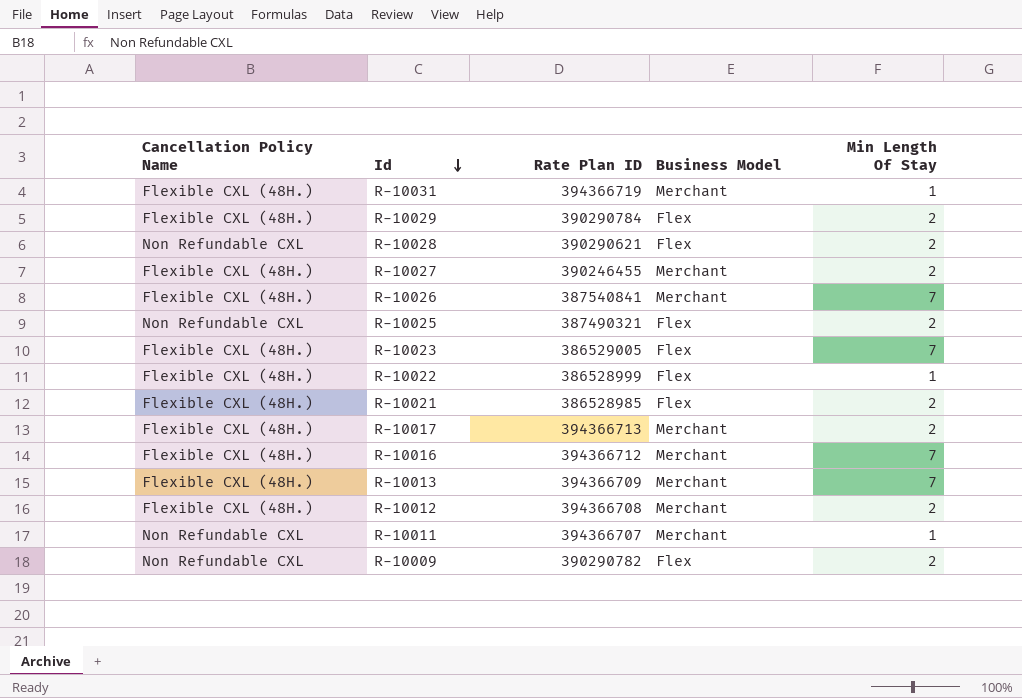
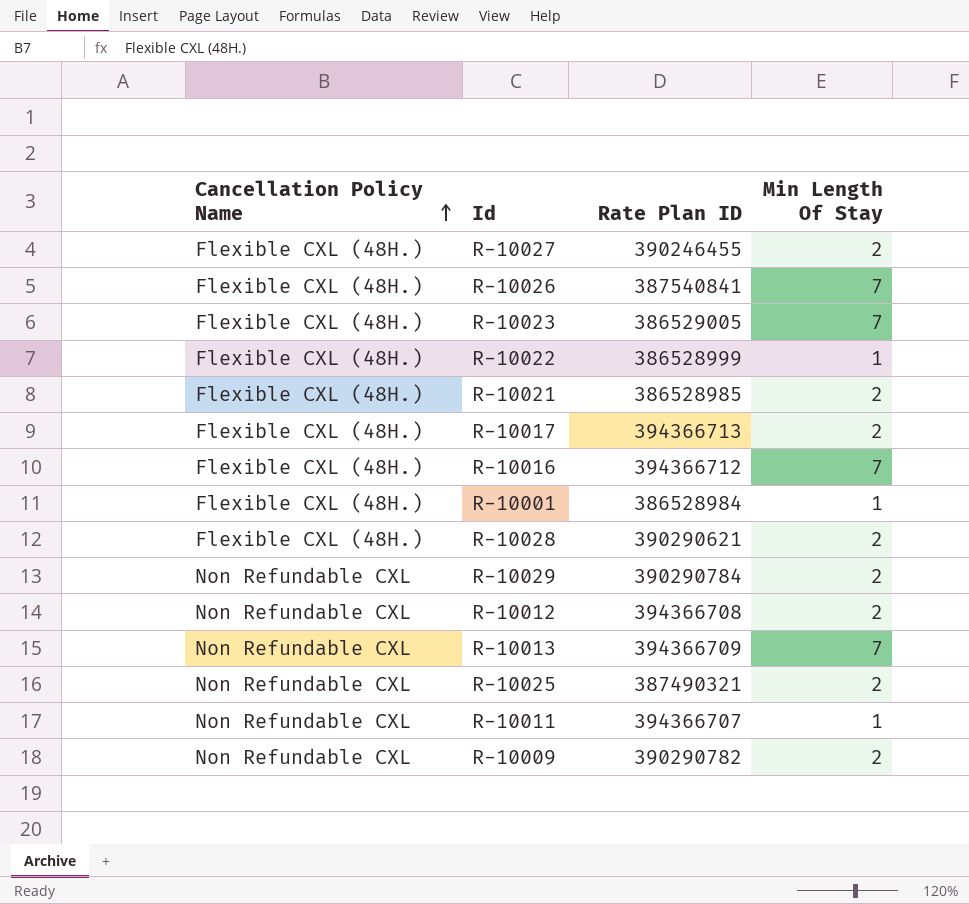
row order: Id descending -> Cancellation Policy Name ascending
column Business Model | position: 4 -> none
row R-10031: Flexible CXL (48H.) | 394366719 | Merchant | 1 -> none
row R-10001: none -> Flexible CXL (48H.) | 386528984 | 1
R-10028 | Cancellation Policy Name: Non Refundable CXL -> Flexible CXL (48H.)
R-10029 | Cancellation Policy Name: Flexible CXL (48H.) -> Non Refundable CXL
R-10012 | Cancellation Policy Name: Flexible CXL (48H.) -> Non Refundable CXL
R-10013 | Cancellation Policy Name: Flexible CXL (48H.) -> Non Refundable CXL

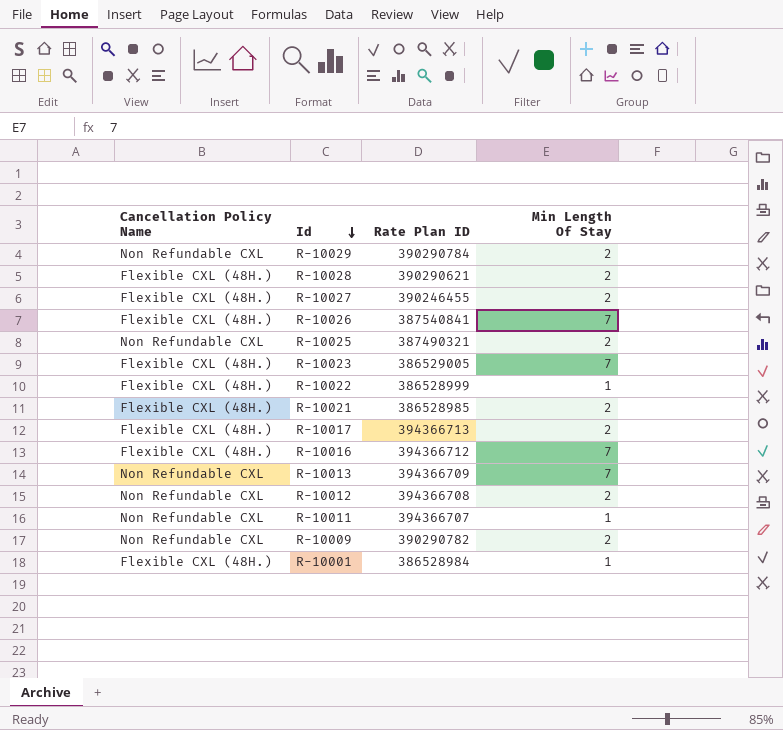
row order: Cancellation Policy Name ascending -> Id descending

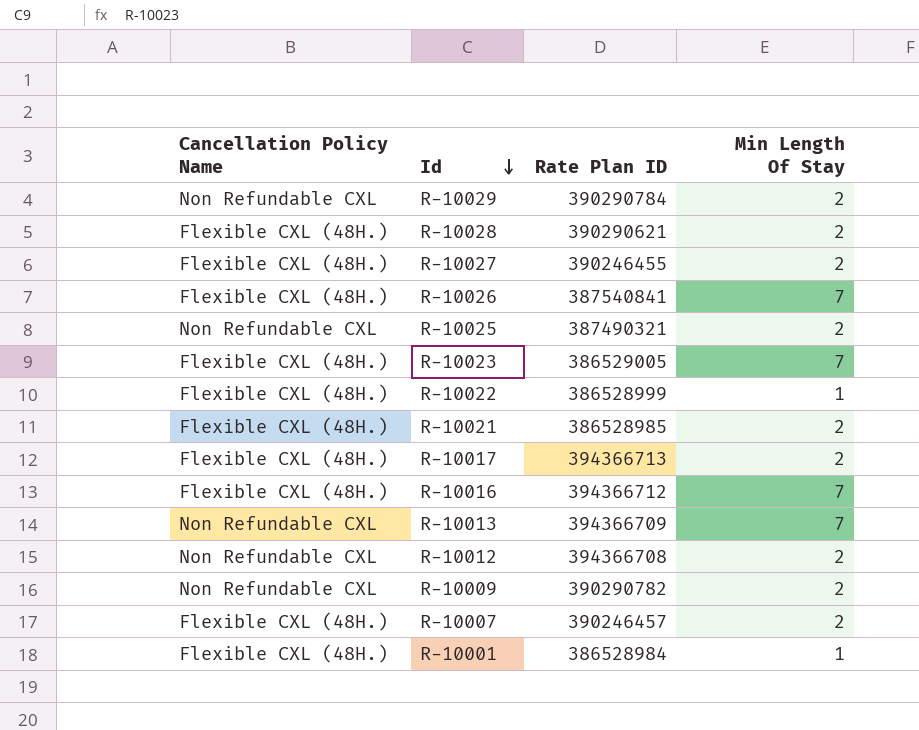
row R-10011: Non Refundable CXL | 394366707 | 1 -> none
row R-10007: none -> Flexible CXL (48H.) | 390246457 | 2

